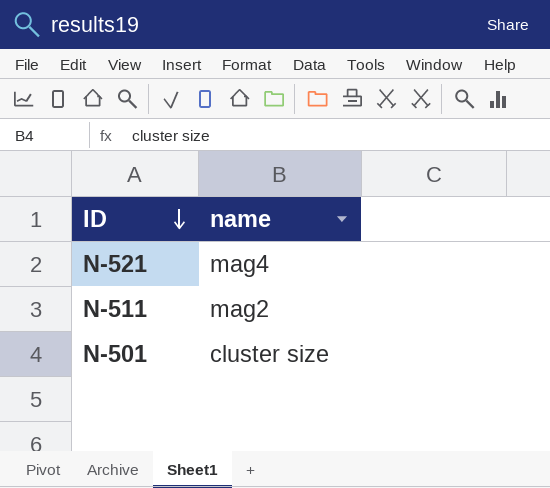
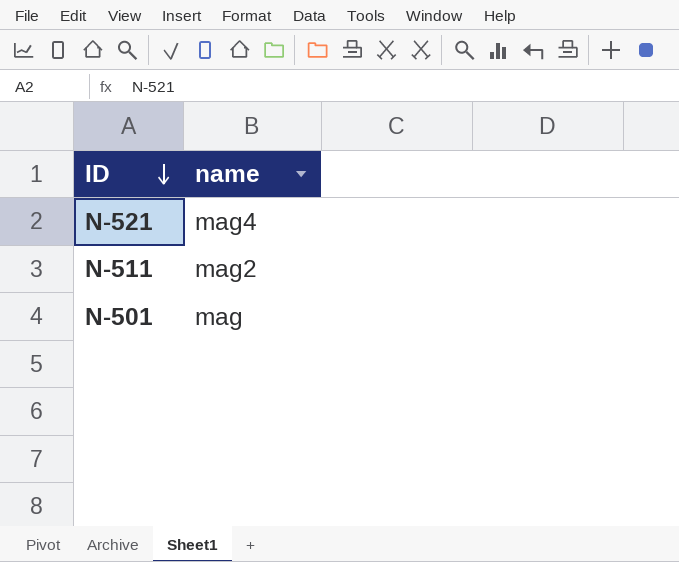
N-501 | name: cluster size -> mag

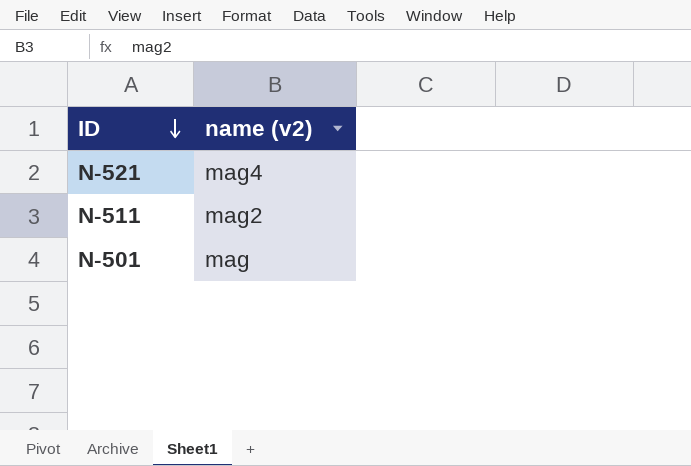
column name: name -> name (v2)

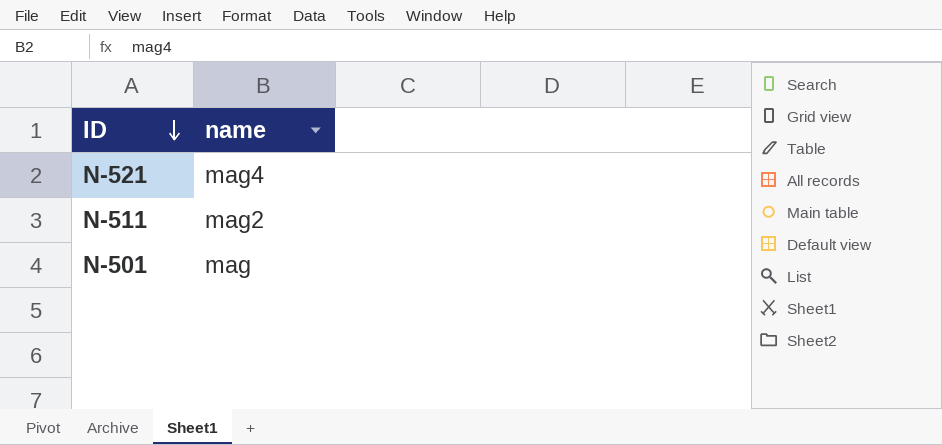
column name: name (v2) -> name

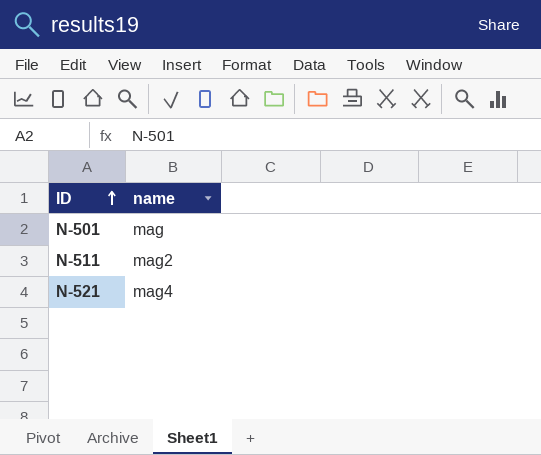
row order: ID descending -> ID ascending

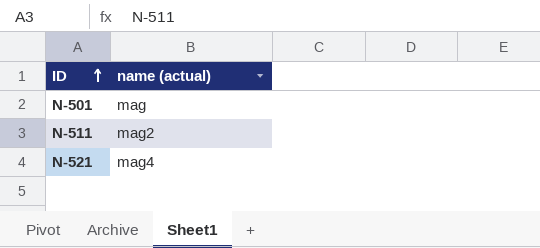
column name: name -> name (actual)

